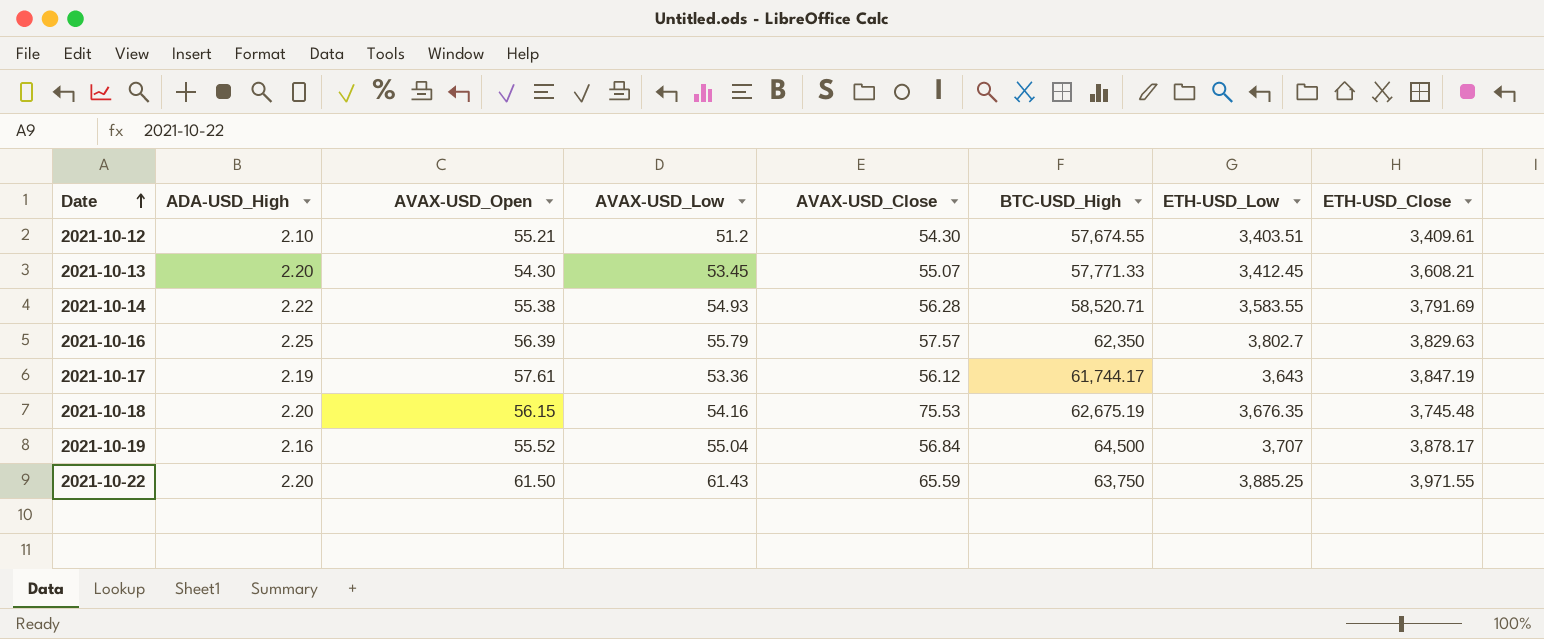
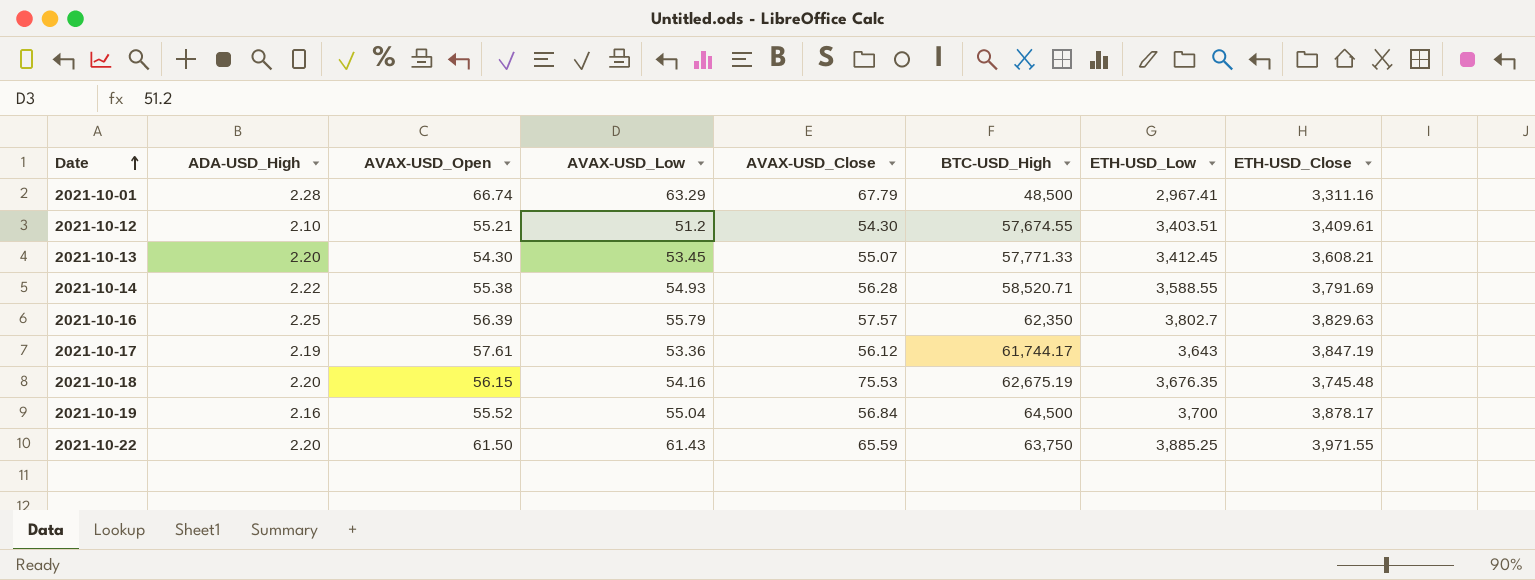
row 2021-10-01: none -> 2.28 | 66.74 | 63.29 | 67.79 | 48,500 | 2,967.41 | 3,311.16
2021-10-14 | ETH-USD_Low: 3,583.55 -> 3,588.55
2021-10-19 | ETH-USD_Low: 3,707 -> 3,700

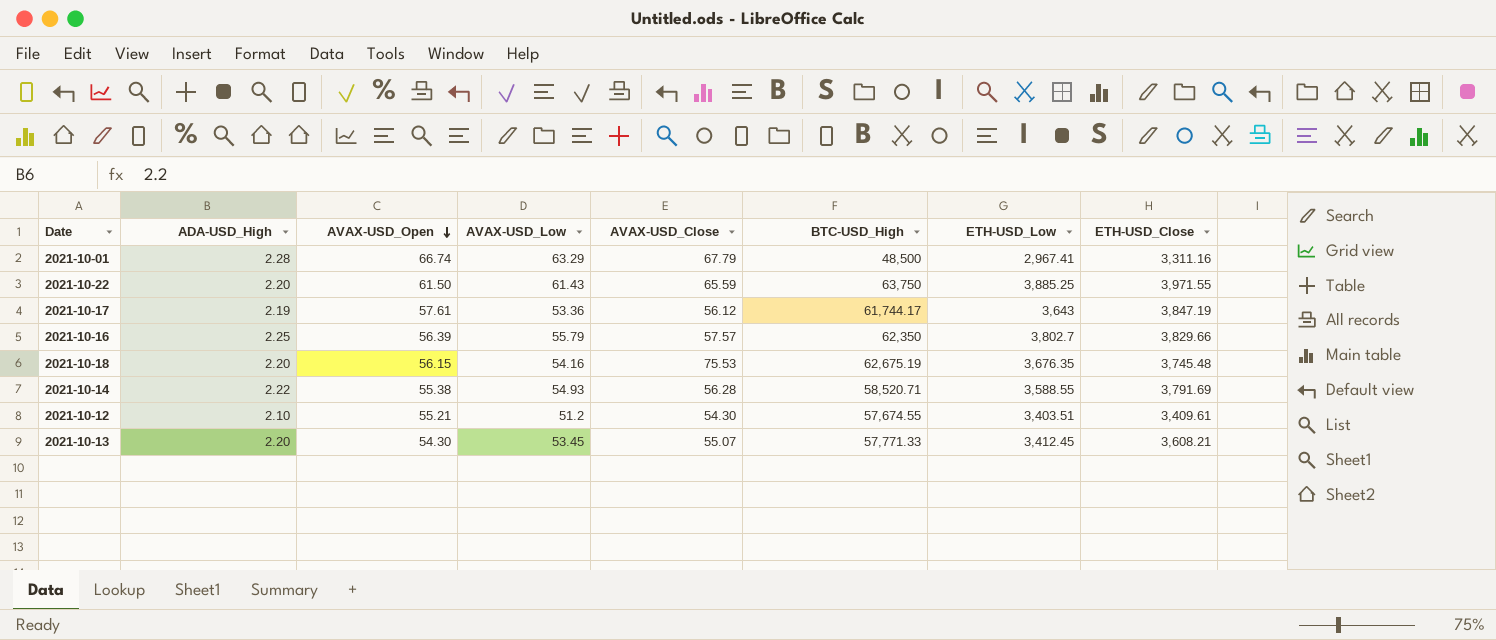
row order: Date ascending -> AVAX-USD_Open descending
row 2021-10-19: 2.16 | 55.52 | 55.04 | 56.84 | 64,500 | 3,700 | 3,878.17 -> none
2021-10-16 | ETH-USD_Close: 3,829.63 -> 3,829.66

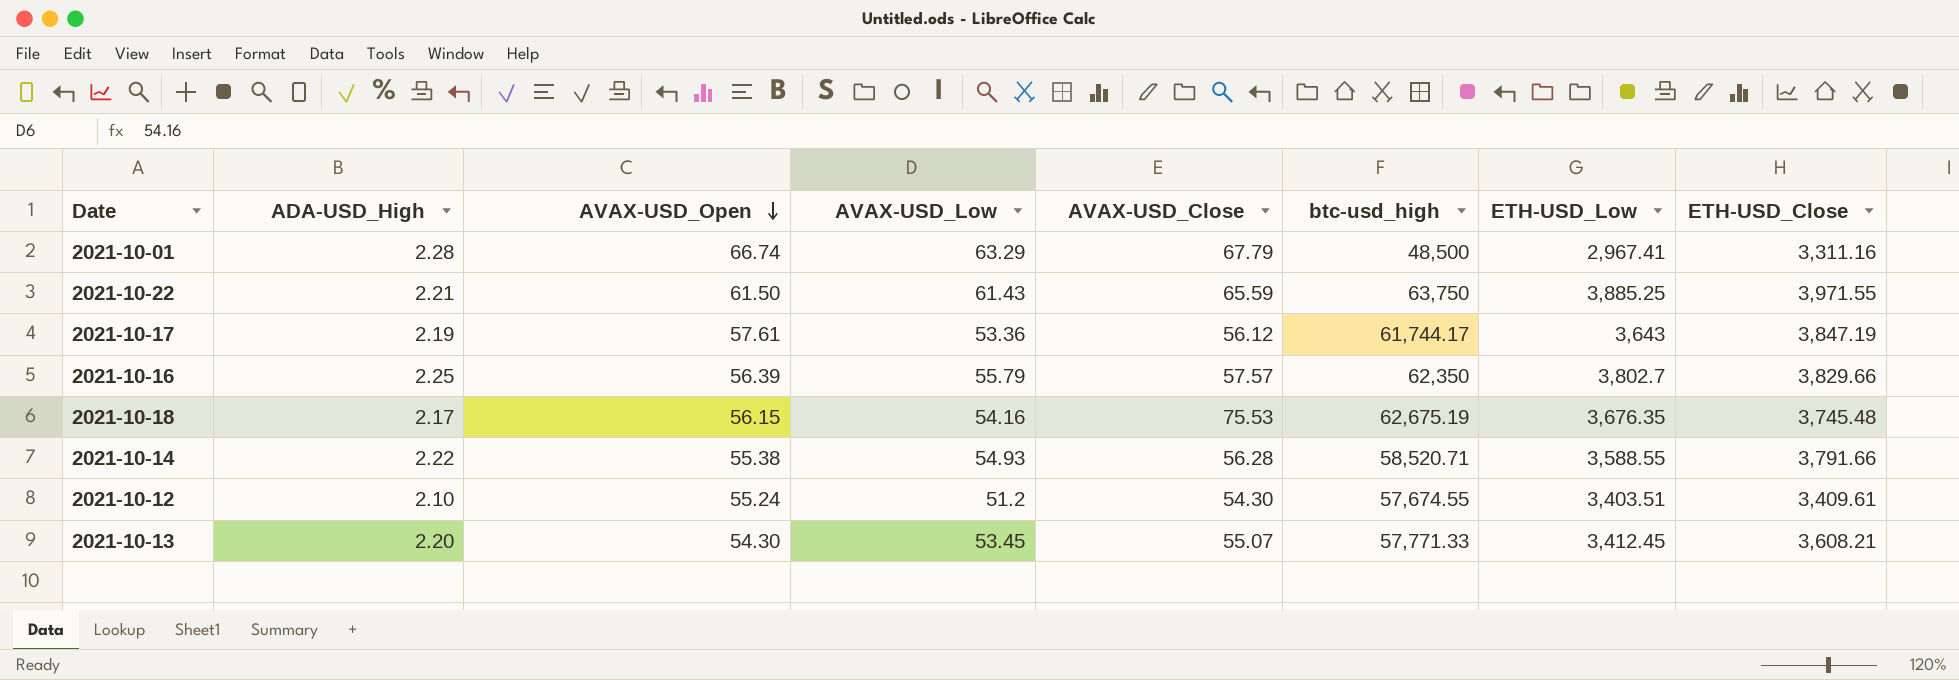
column name: BTC-USD_High -> btc-usd_high
2021-10-22 | ADA-USD_High: 2.20 -> 2.21
2021-10-18 | ADA-USD_High: 2.20 -> 2.17
2021-10-14 | ETH-USD_Close: 3,791.69 -> 3,791.66
2021-10-12 | AVAX-USD_Open: 55.21 -> 55.24

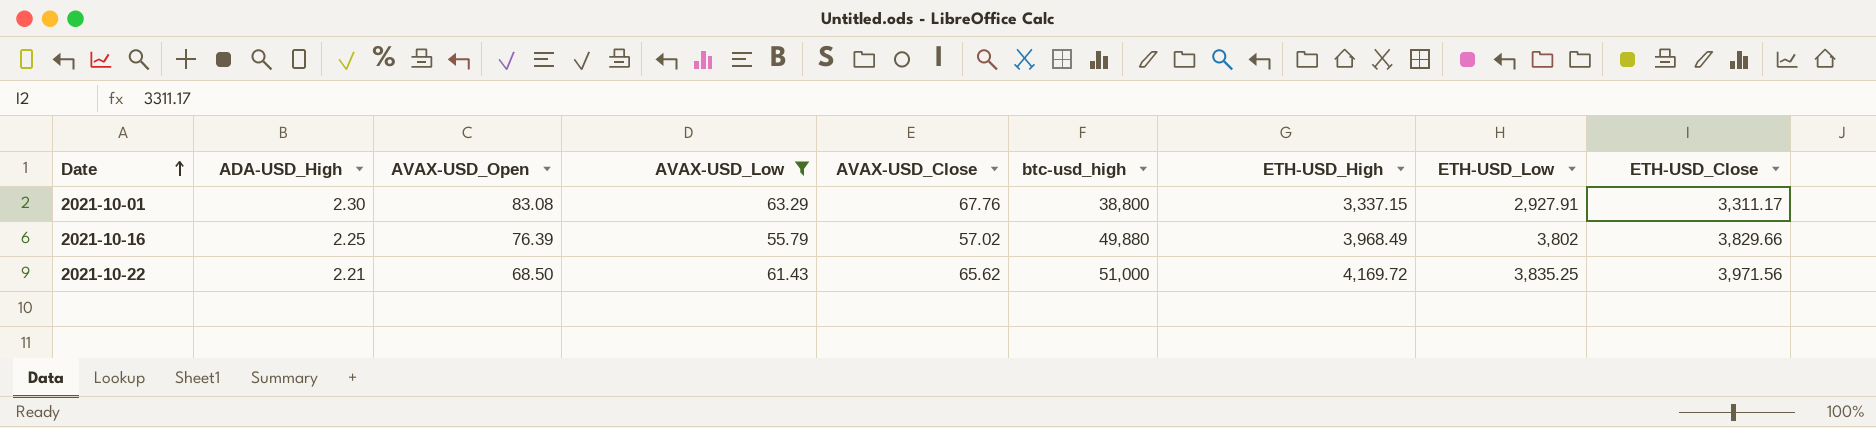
filter: none -> AVAX-USD_Low >= 55.79
row order: AVAX-USD_Open descending -> Date ascending
column ETH-USD_High | position: none -> 7
2021-10-01 | ADA-USD_High: 2.28 -> 2.30
2021-10-01 | AVAX-USD_Open: 66.74 -> 83.08
2021-10-01 | AVAX-USD_Close: 67.79 -> 67.76
2021-10-01 | btc-usd_high: 48,500 -> 38,800
2021-10-01 | ETH-USD_Low: 2,967.41 -> 2,927.91
2021-10-01 | ETH-USD_Close: 3,311.16 -> 3,311.17
2021-10-16 | AVAX-USD_Open: 56.39 -> 76.39
2021-10-16 | AVAX-USD_Close: 57.57 -> 57.02
2021-10-16 | btc-usd_high: 62,350 -> 49,880
2021-10-16 | ETH-USD_Low: 3,802.7 -> 3,802
2021-10-22 | AVAX-USD_Open: 61.50 -> 68.50
2021-10-22 | AVAX-USD_Close: 65.59 -> 65.62
2021-10-22 | btc-usd_high: 63,750 -> 51,000
2021-10-22 | ETH-USD_Low: 3,885.25 -> 3,835.25
2021-10-22 | ETH-USD_Close: 3,971.55 -> 3,971.56

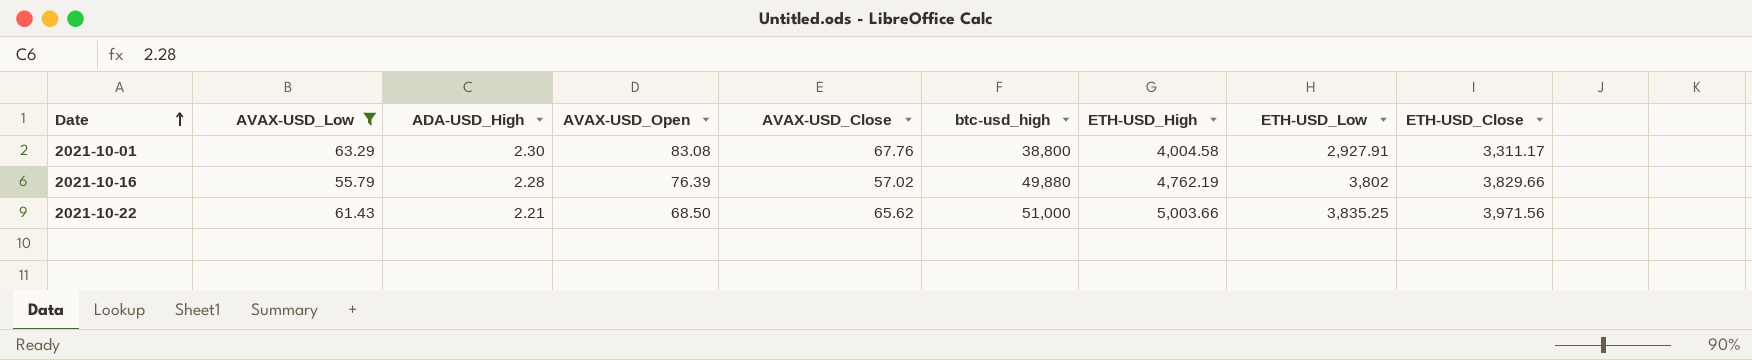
column AVAX-USD_Low | position: 4 -> 2
2021-10-01 | ETH-USD_High: 3,337.15 -> 4,004.58
2021-10-16 | ADA-USD_High: 2.25 -> 2.28
2021-10-16 | ETH-USD_High: 3,968.49 -> 4,762.19
2021-10-22 | ETH-USD_High: 4,169.72 -> 5,003.66

